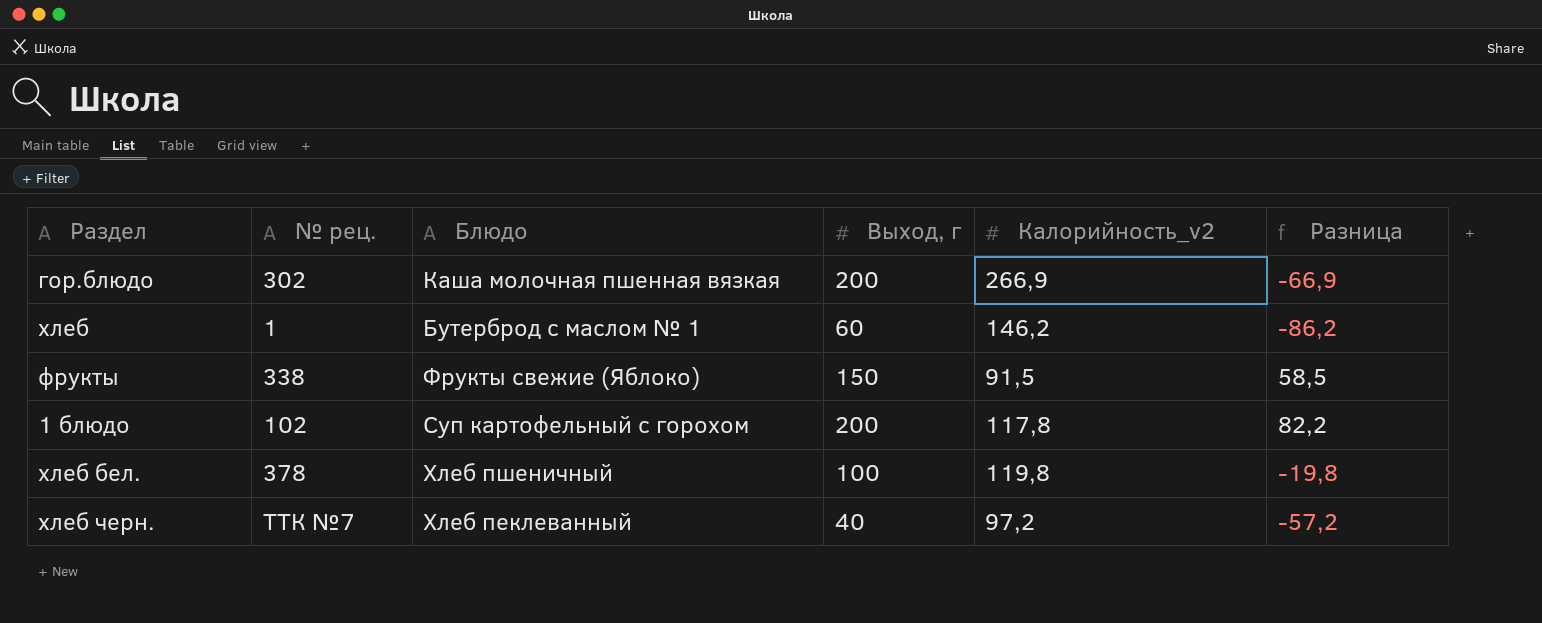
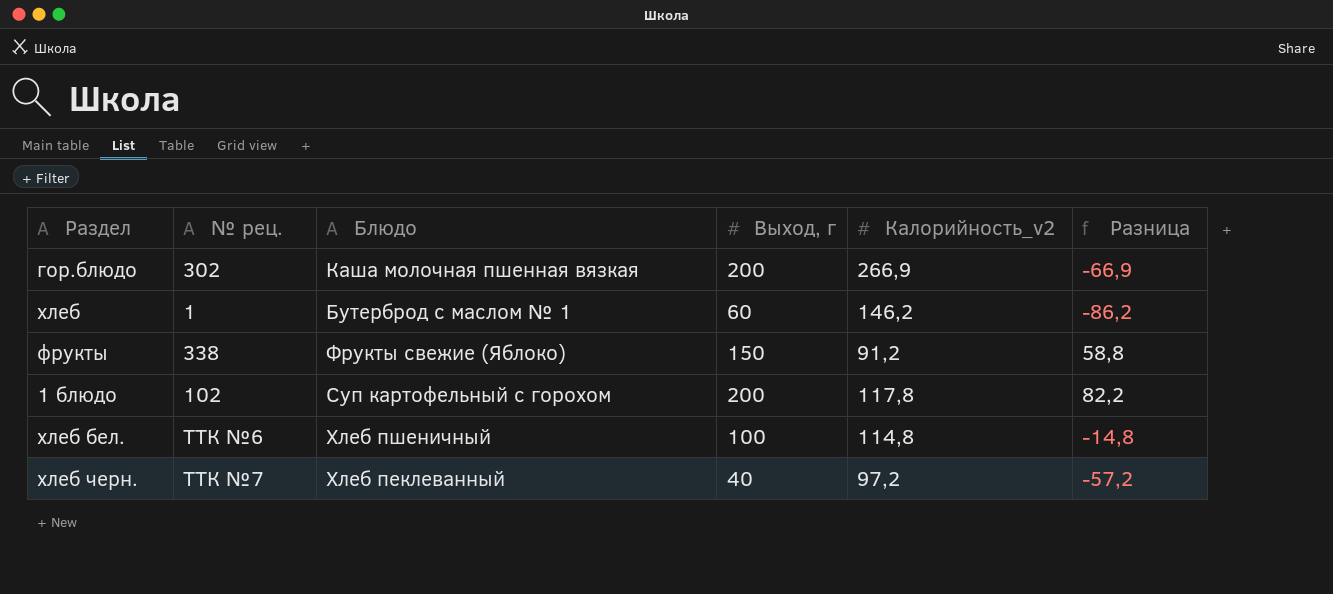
фрукты | Калорийность_v2: 91,5 -> 91,2
фрукты | Разница: 58,5 -> 58,8
хлеб бел. | № рец.: 378 -> ТТК №6
хлеб бел. | Калорийность_v2: 119,8 -> 114,8
хлеб бел. | Разница: -19,8 -> -14,8

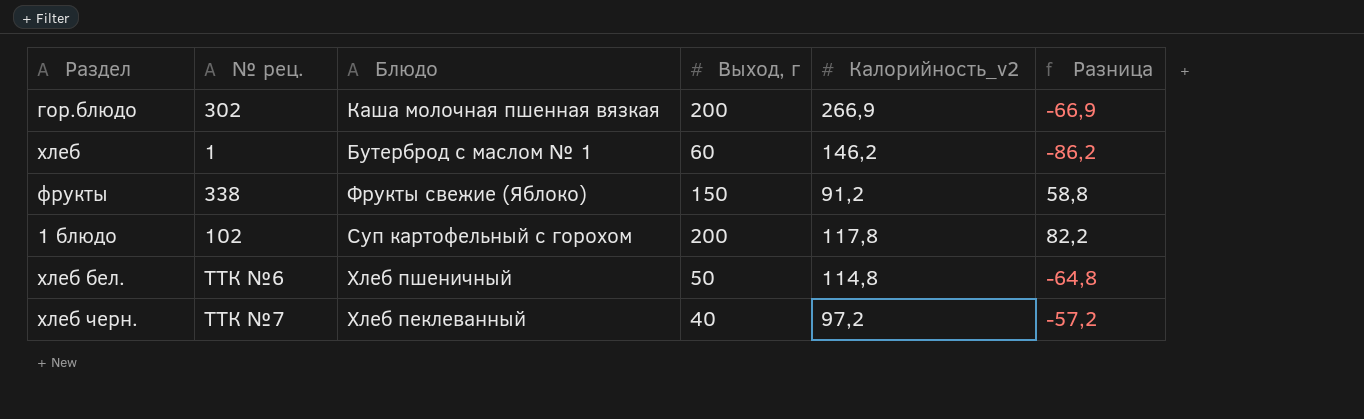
хлеб бел. | Выход, г: 100 -> 50
хлеб бел. | Разница: -14,8 -> -64,8

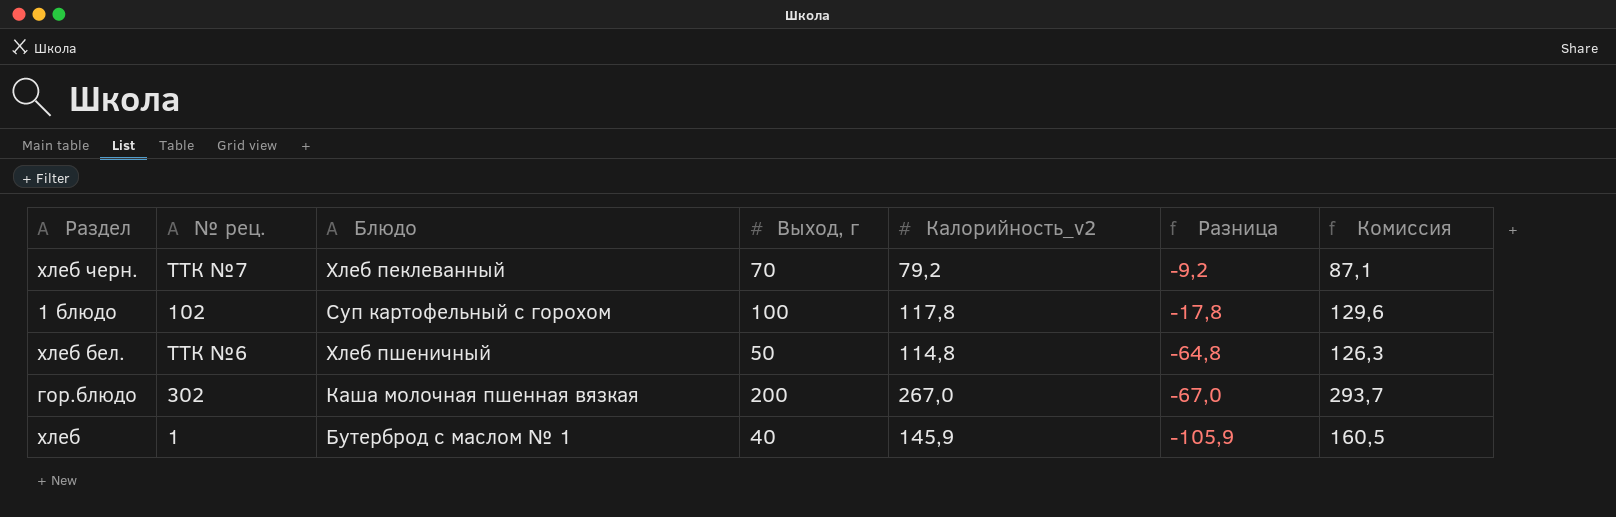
row order: none -> Разница descending
column Комиссия | formula: none -> [Калорийность_v2] * 1,1
row фрукты: 338 | Фрукты свежие (Яблоко) | 150 | 91,2 | 58,8 -> none
хлеб черн. | Выход, г: 40 -> 70
хлеб черн. | Калорийность_v2: 97,2 -> 79,2
хлеб черн. | Разница: -57,2 -> -9,2
1 блюдо | Выход, г: 200 -> 100
1 блюдо | Разница: 82,2 -> -17,8
гор.блюдо | Калорийность_v2: 266,9 -> 267,0
гор.блюдо | Разница: -66,9 -> -67,0
хлеб | Выход, г: 60 -> 40
хлеб | Калорийность_v2: 146,2 -> 145,9
хлеб | Разница: -86,2 -> -105,9

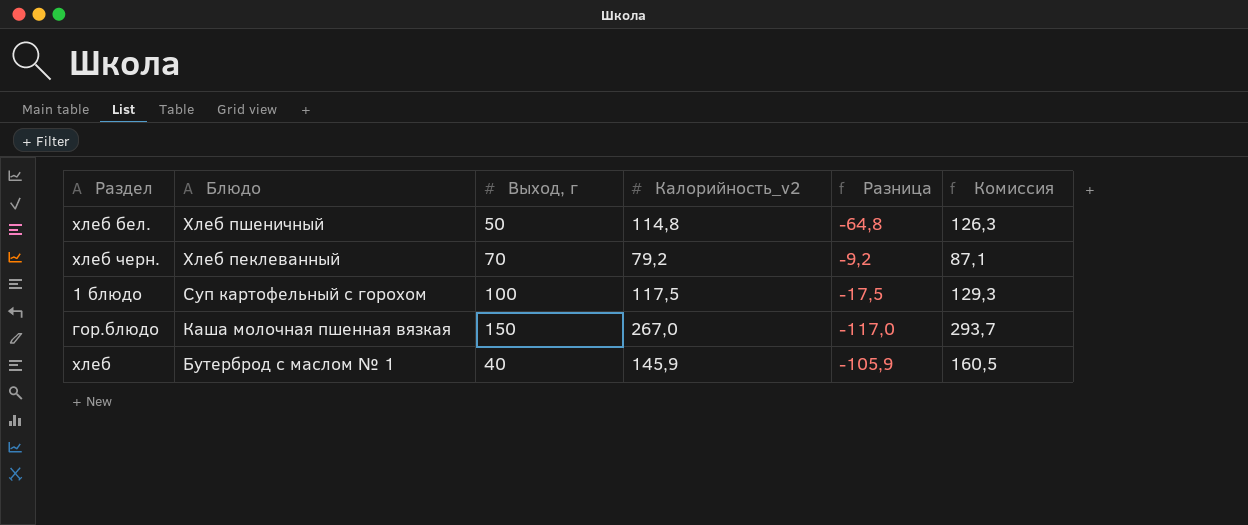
row order: Разница descending -> Блюдо descending
column № рец. | position: 2 -> none
1 блюдо | Калорийность_v2: 117,8 -> 117,5
1 блюдо | Разница: -17,8 -> -17,5
1 блюдо | Комиссия: 129,6 -> 129,3
гор.блюдо | Выход, г: 200 -> 150
гор.блюдо | Разница: -67,0 -> -117,0

